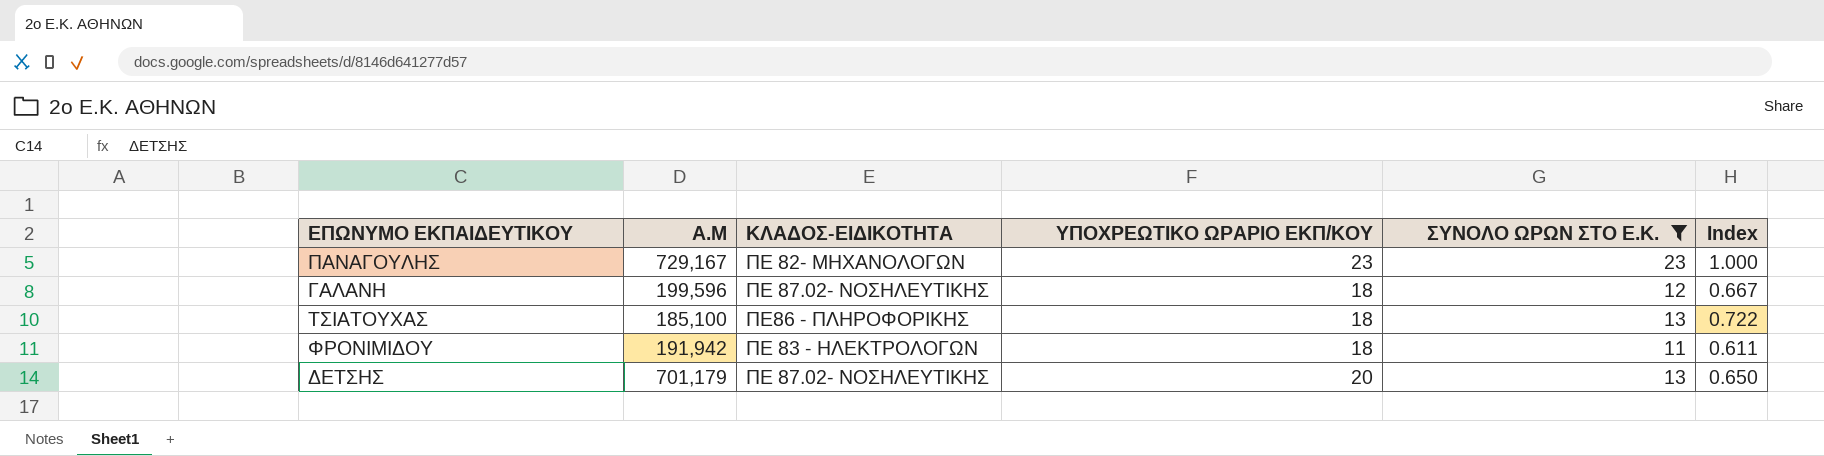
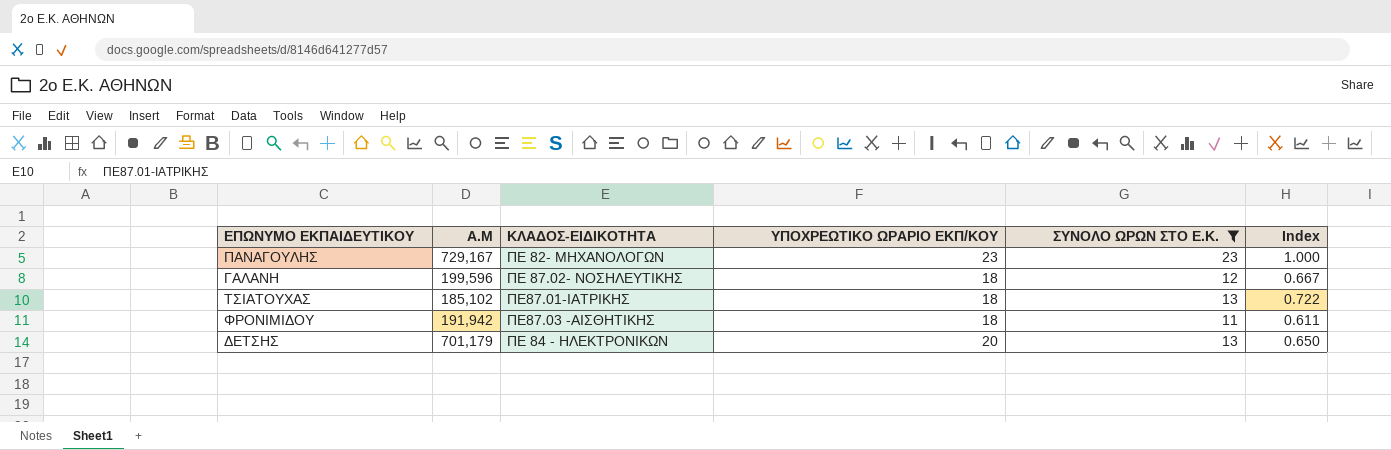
ΤΣΙΑΤΟΥΧΑΣ | Α.Μ: 185,100 -> 185,102
ΤΣΙΑΤΟΥΧΑΣ | ΚΛΑΔΟΣ-ΕΙΔΙΚΟΤΗΤΑ: ΠΕ86 - ΠΛΗΡΟΦΟΡΙΚΗΣ -> ΠΕ87.01-ΙΑΤΡΙΚΗΣ
ΦΡΟΝΙΜΙΔΟΥ | ΚΛΑΔΟΣ-ΕΙΔΙΚΟΤΗΤΑ: ΠΕ 83 - ΗΛΕΚΤΡΟΛΟΓΩΝ -> ΠΕ87.03 -ΑΙΣΘΗΤΙΚΗΣ
ΔΕΤΣΗΣ | ΚΛΑΔΟΣ-ΕΙΔΙΚΟΤΗΤΑ: ΠΕ 87.02- ΝΟΣΗΛΕΥΤΙΚΗΣ -> ΠΕ 84 - ΗΛΕΚΤΡΟΝΙΚΩΝ

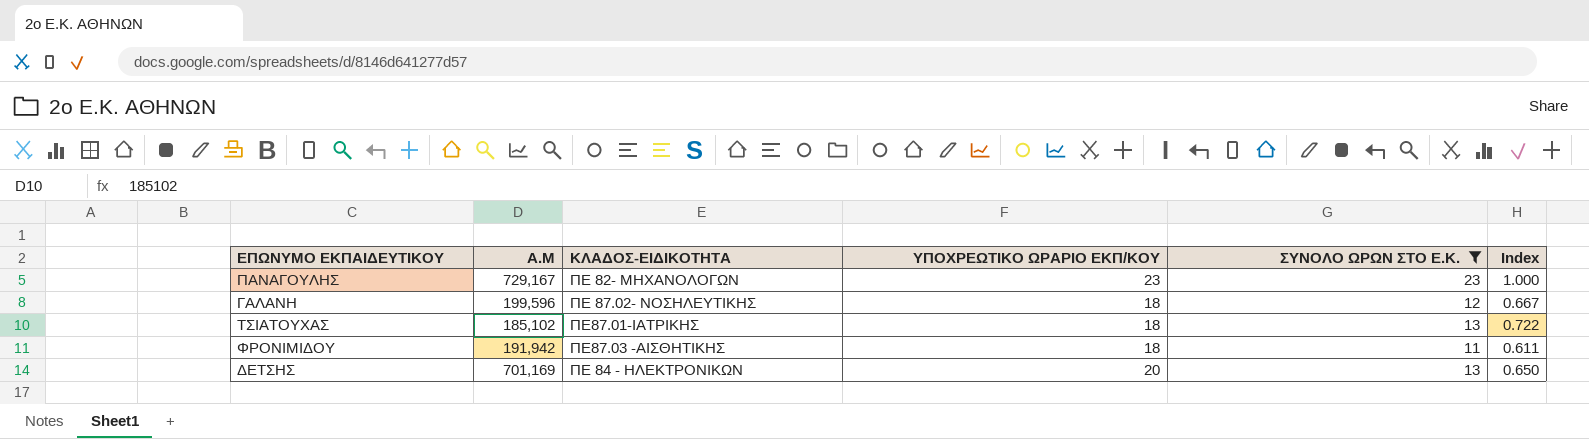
ΔΕΤΣΗΣ | Α.Μ: 701,179 -> 701,169

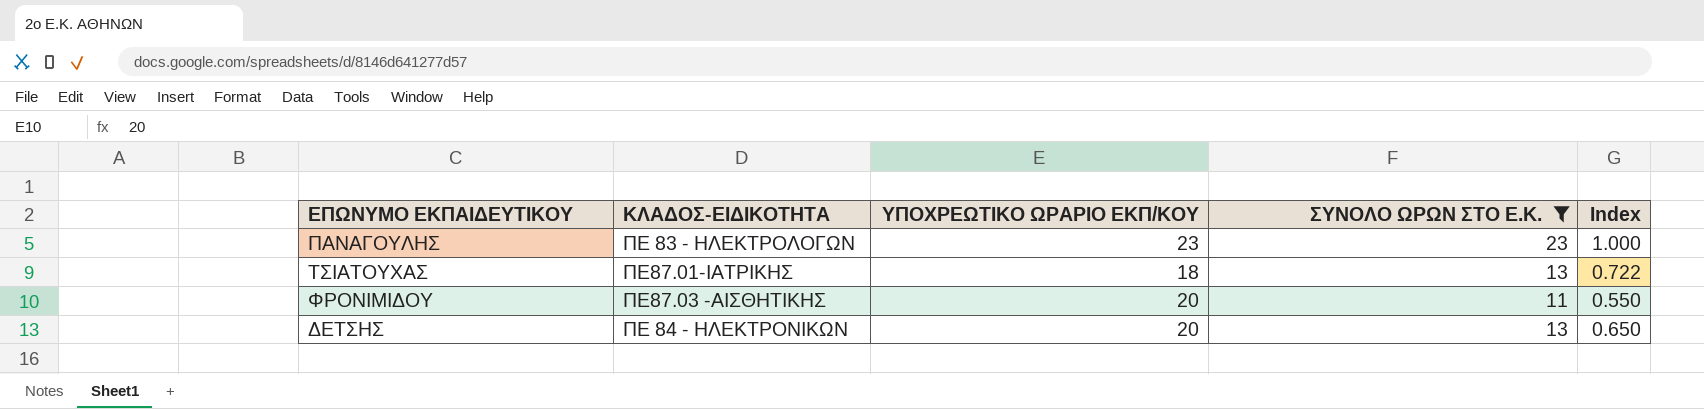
column Α.Μ | position: 2 -> none
row ΓΑΛΑΝΗ: 199,596 | ΠΕ 87.02- ΝΟΣΗΛΕΥΤΙΚΗΣ | 18 | 12 | 0.667 -> none
ΠΑΝΑΓΟΥΛΗΣ | ΚΛΑΔΟΣ-ΕΙΔΙΚΟΤΗΤΑ: ΠΕ 82- ΜΗΧΑΝΟΛΟΓΩΝ -> ΠΕ 83 - ΗΛΕΚΤΡΟΛΟΓΩΝ
ΦΡΟΝΙΜΙΔΟΥ | ΥΠΟΧΡΕΩΤΙΚΟ ΩΡΑΡΙΟ ΕΚΠ/ΚΟΥ: 18 -> 20
ΦΡΟΝΙΜΙΔΟΥ | Index: 0.611 -> 0.550

